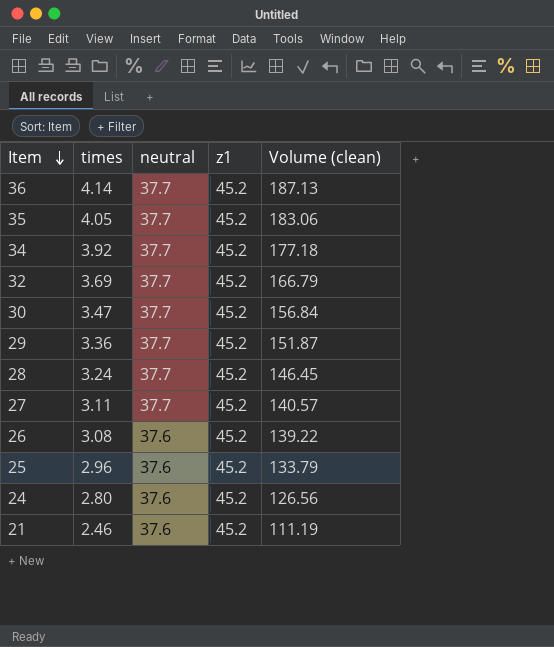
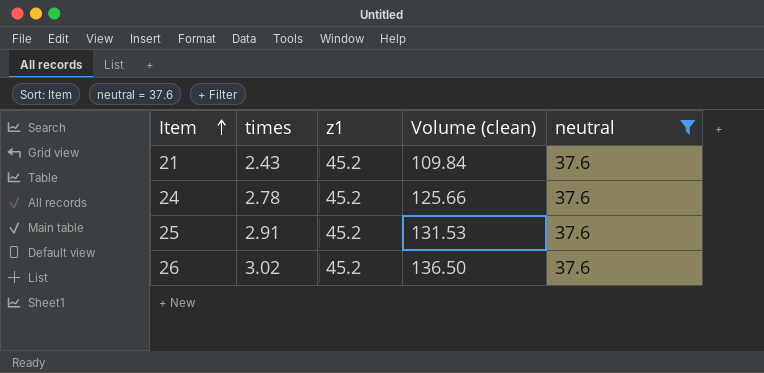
filter: none -> neutral = 37.6
row order: Item descending -> Item ascending
column neutral | position: 3 -> 5
21 | times: 2.46 -> 2.43
21 | Volume (clean): 111.19 -> 109.84
24 | times: 2.80 -> 2.78
24 | Volume (clean): 126.56 -> 125.66
25 | times: 2.96 -> 2.91
25 | Volume (clean): 133.79 -> 131.53
26 | times: 3.08 -> 3.02
26 | Volume (clean): 139.22 -> 136.50

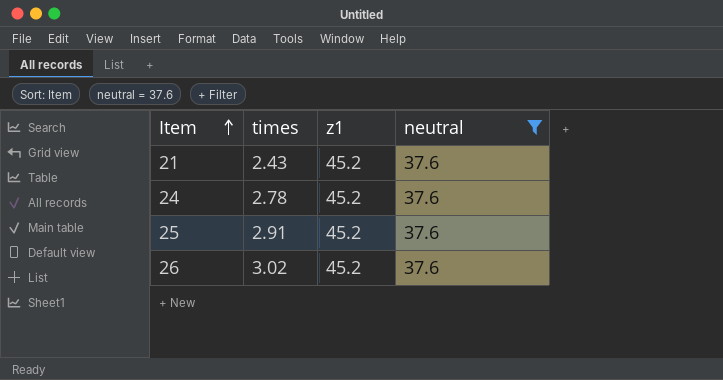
column Volume (clean) | formula: [times] * [z1] -> none

